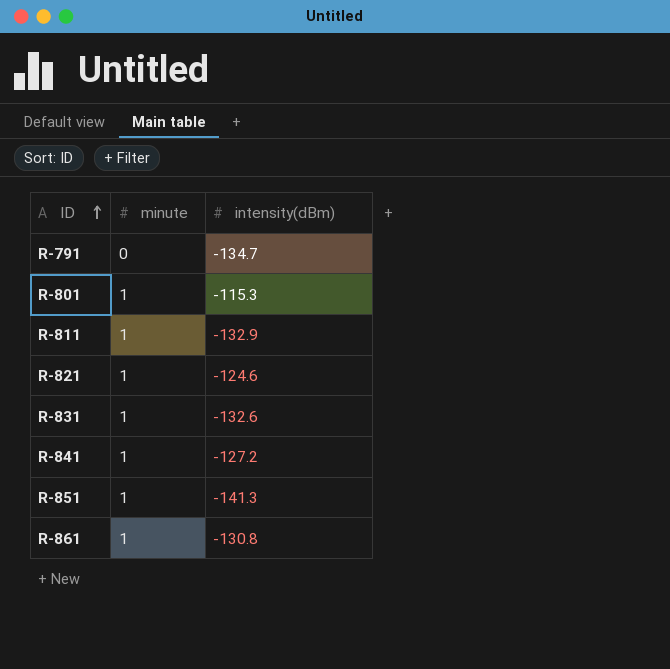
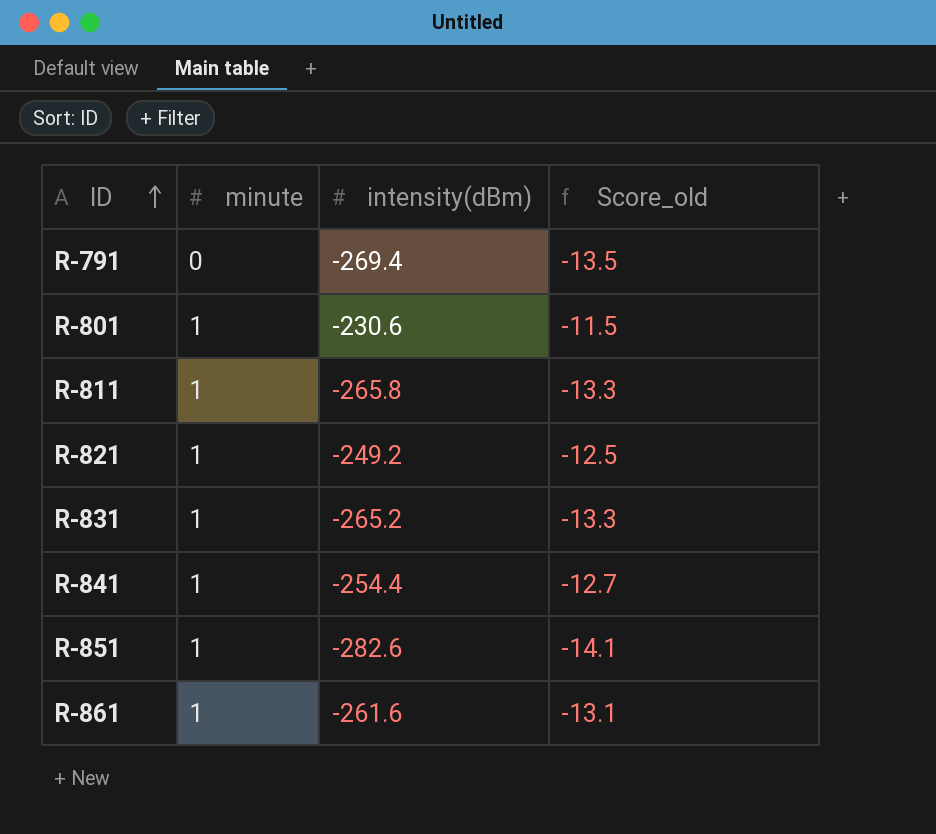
column Score_old | formula: none -> [intensity(dBm)] * 0.05
R-791 | intensity(dBm): -134.7 -> -269.4
R-801 | intensity(dBm): -115.3 -> -230.6
R-811 | intensity(dBm): -132.9 -> -265.8
R-821 | intensity(dBm): -124.6 -> -249.2
R-831 | intensity(dBm): -132.6 -> -265.2
R-841 | intensity(dBm): -127.2 -> -254.4
R-851 | intensity(dBm): -141.3 -> -282.6
R-861 | intensity(dBm): -130.8 -> -261.6

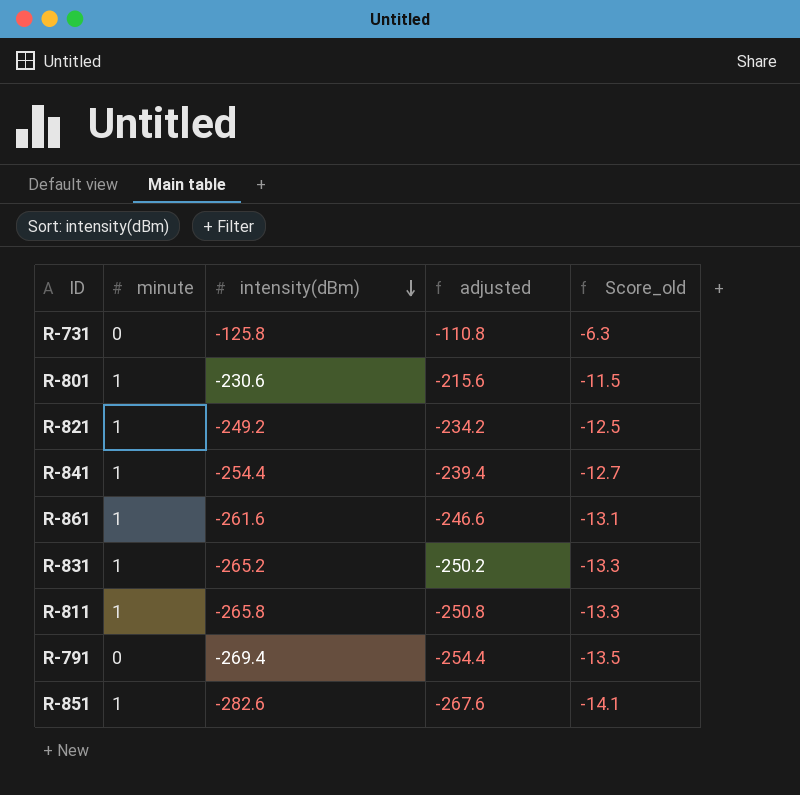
row order: ID ascending -> intensity(dBm) descending
column adjusted | formula: none -> [intensity(dBm)] + 15
row R-731: none -> 0 | -125.8 | -110.8 | -6.3

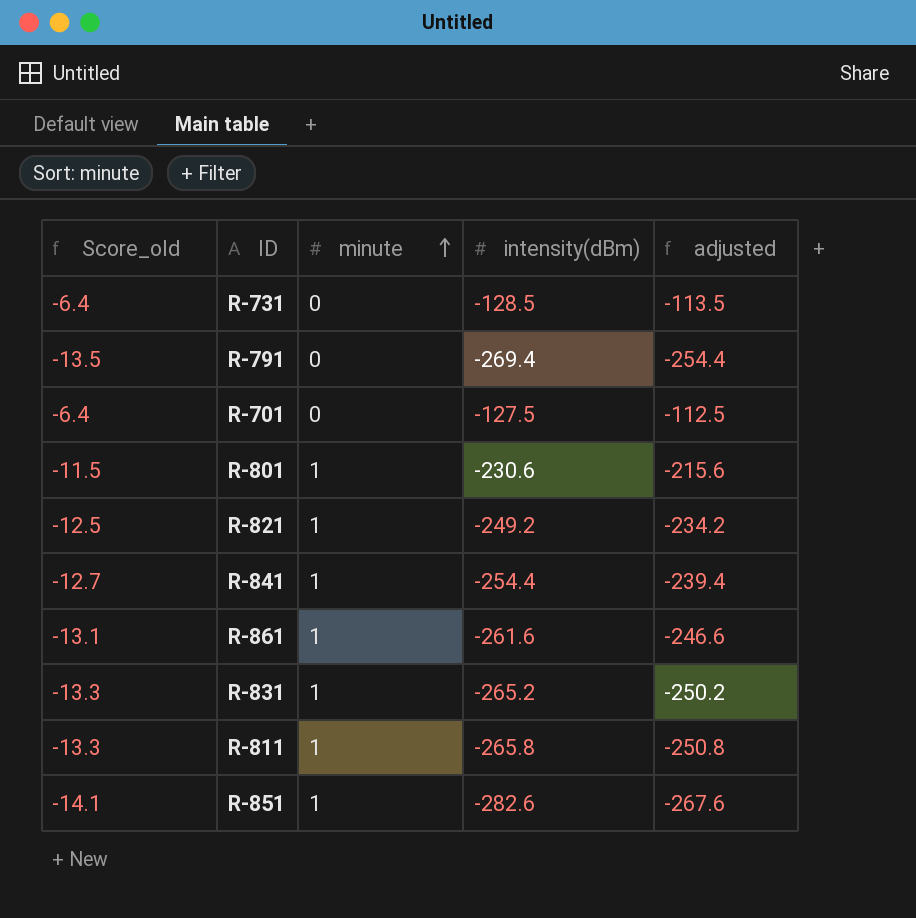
row order: intensity(dBm) descending -> minute ascending
column Score_old | position: 5 -> 1
R-731 | Score_old: -6.3 -> -6.4
R-731 | intensity(dBm): -125.8 -> -128.5
R-731 | adjusted: -110.8 -> -113.5
row R-701: none -> -6.4 | 0 | -127.5 | -112.5

